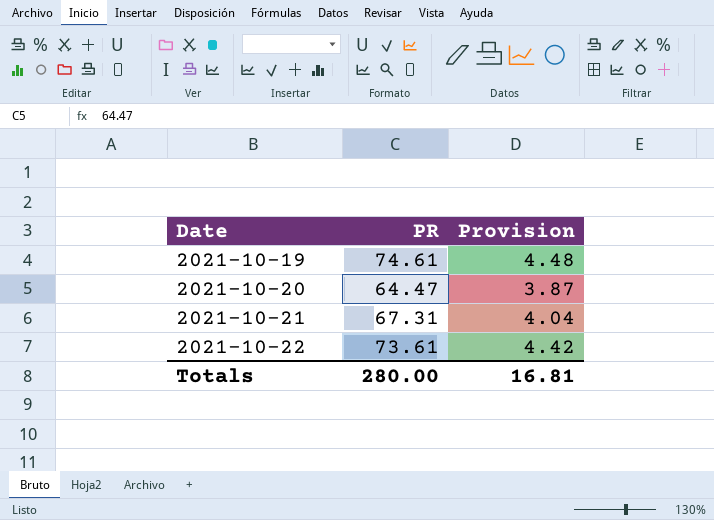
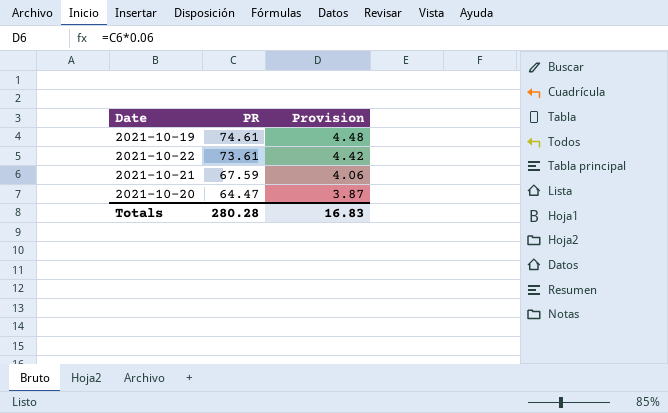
row order: Date ascending -> PR descending
2021-10-21 | PR: 67.31 -> 67.59
2021-10-21 | Provision: 4.04 -> 4.06
Totals | PR: 280.00 -> 280.28
Totals | Provision: 16.81 -> 16.83

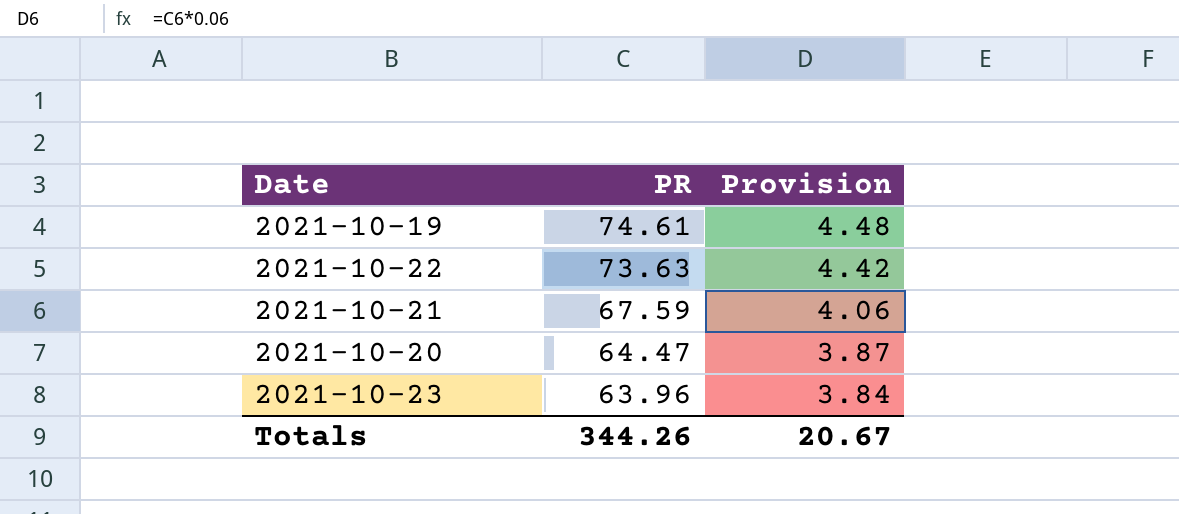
2021-10-22 | PR: 73.61 -> 73.63
row 2021-10-23: none -> 63.96 | 3.84
Totals | PR: 280.28 -> 344.26
Totals | Provision: 16.83 -> 20.67

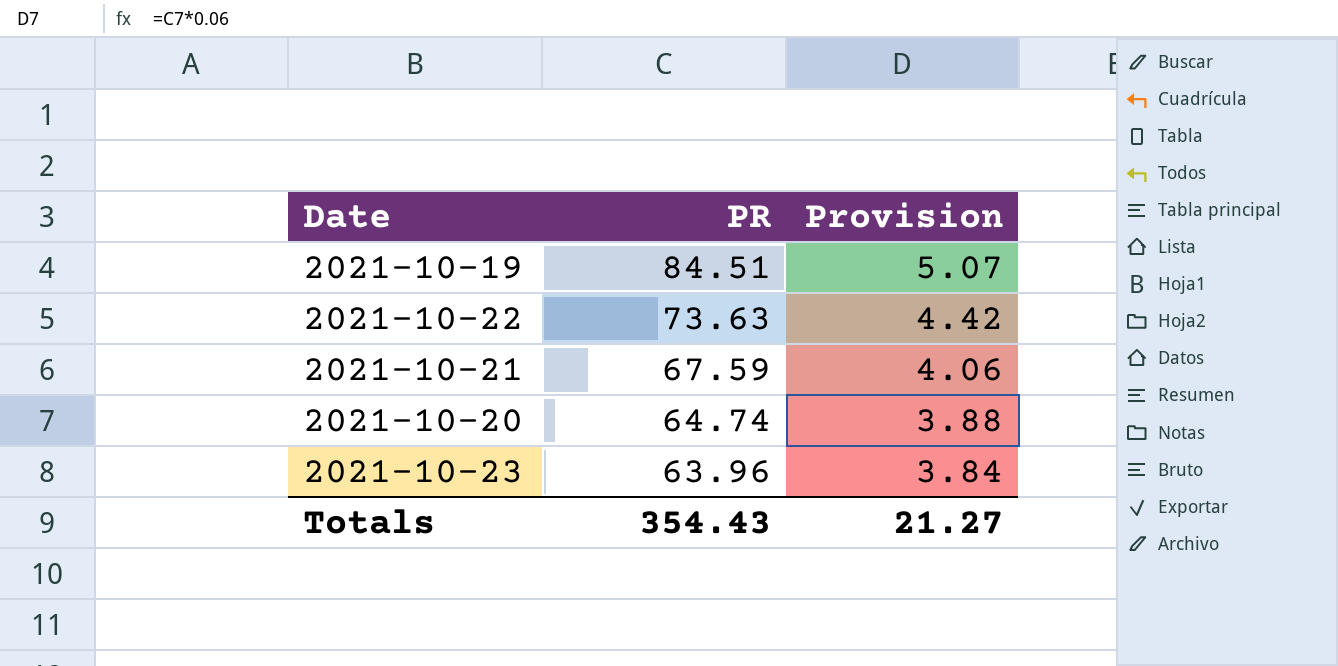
2021-10-19 | PR: 74.61 -> 84.51
2021-10-19 | Provision: 4.48 -> 5.07
2021-10-20 | PR: 64.47 -> 64.74
2021-10-20 | Provision: 3.87 -> 3.88
Totals | PR: 344.26 -> 354.43
Totals | Provision: 20.67 -> 21.27

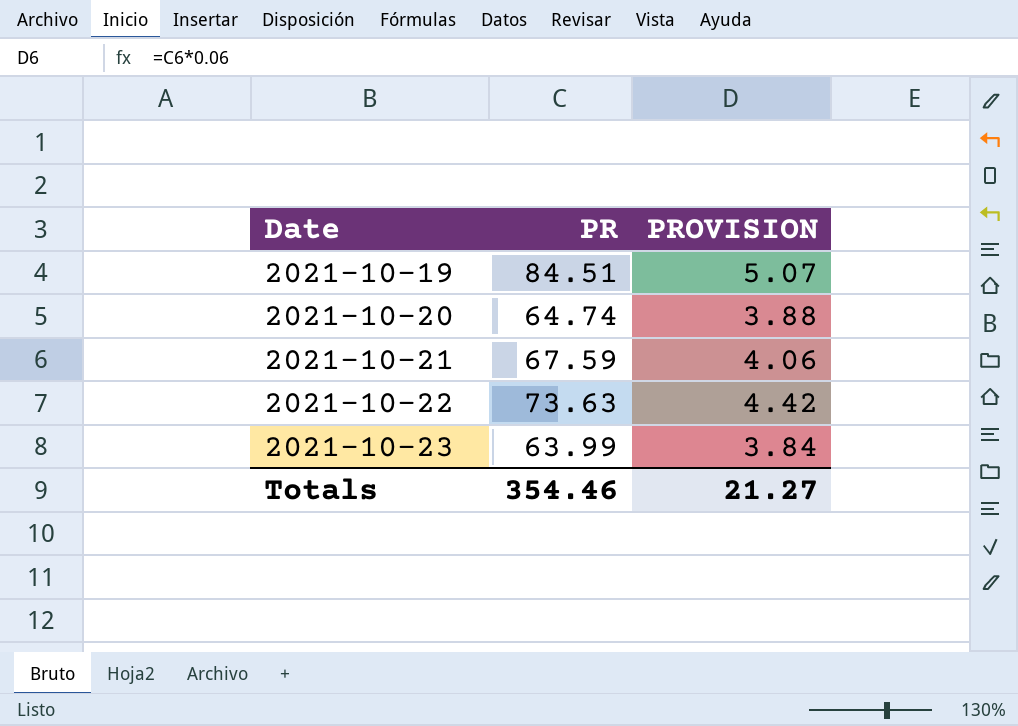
row order: PR descending -> Date ascending
column name: Provision -> PROVISION
2021-10-23 | PR: 63.96 -> 63.99
Totals | PR: 354.43 -> 354.46

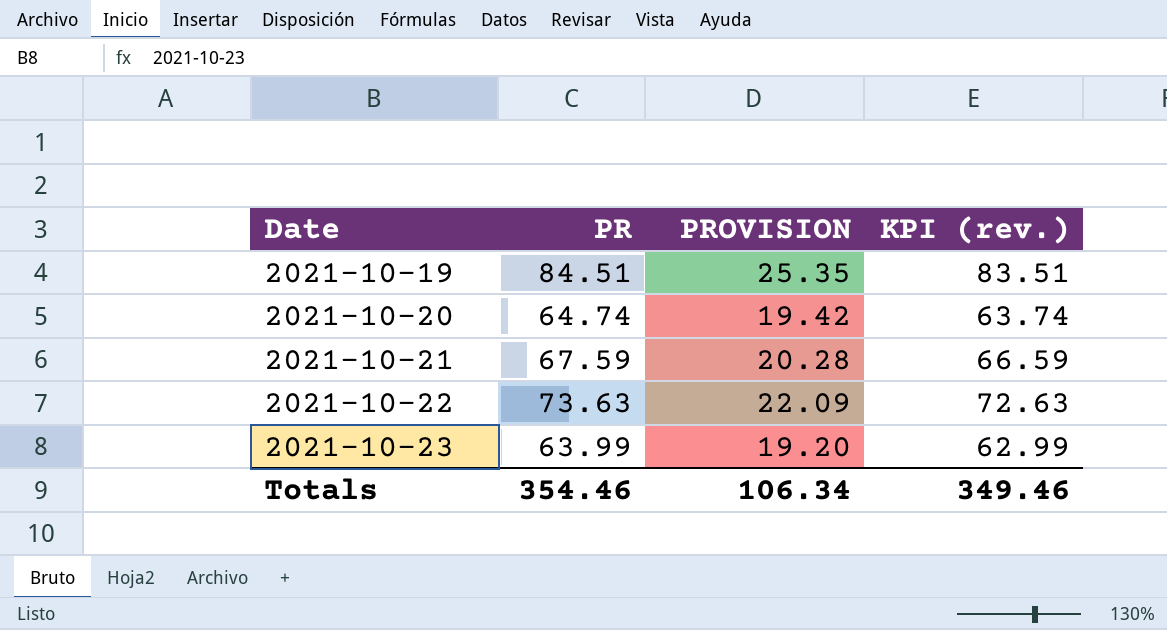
column PROVISION | formula: [PR] * 0.06 -> [PR] * 0.3
column KPI (rev.) | formula: none -> [PR] - 1
Totals | PROVISION: 21.27 -> 106.34

